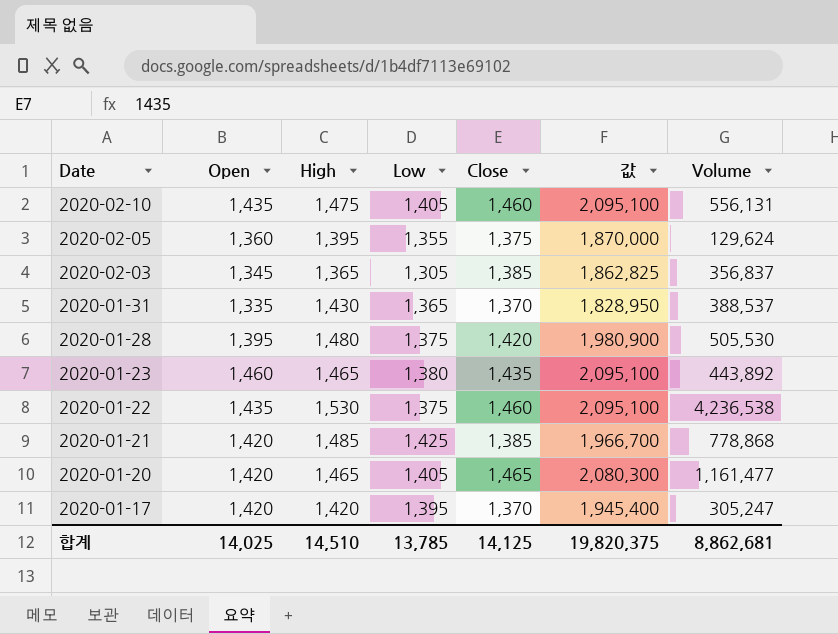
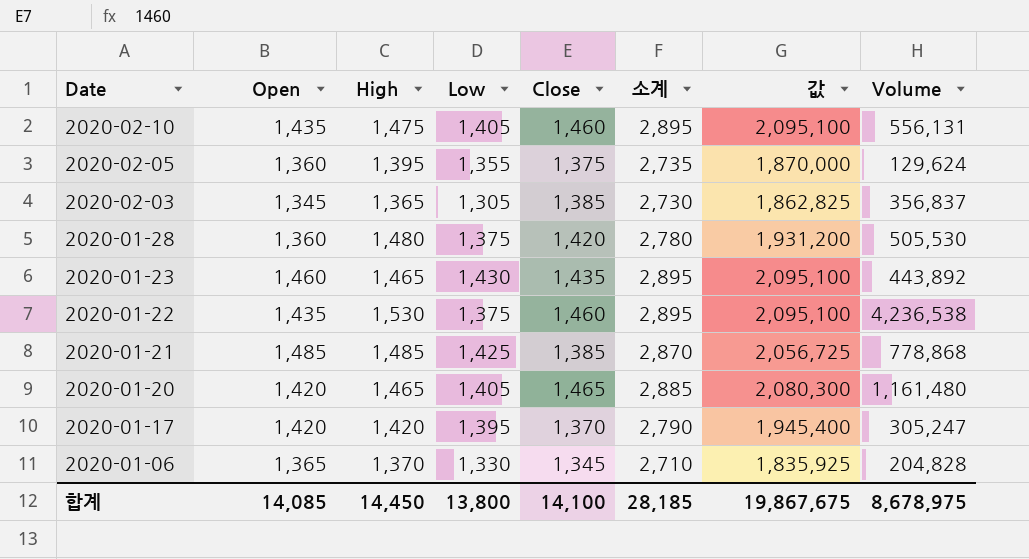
column 소계 | formula: none -> [Open] + [Close]
row 2020-01-31: 1,335 | 1,430 | 1,365 | 1,370 | 1,828,950 | 388,537 -> none
2020-01-28 | Open: 1,395 -> 1,360
2020-01-28 | 값: 1,980,900 -> 1,931,200
2020-01-23 | Low: 1,380 -> 1,430
2020-01-21 | Open: 1,420 -> 1,485
2020-01-21 | 값: 1,966,700 -> 2,056,725
2020-01-20 | Volume: 1,161,477 -> 1,161,480
row 2020-01-06: none -> 1,365 | 1,370 | 1,330 | 1,345 | 2,710 | 1,835,925 | 204,828
합계 | Open: 14,025 -> 14,085
합계 | High: 14,510 -> 14,450
합계 | Low: 13,785 -> 13,800
합계 | Close: 14,125 -> 14,100
합계 | 값: 19,820,375 -> 19,867,675
합계 | Volume: 8,862,681 -> 8,678,975

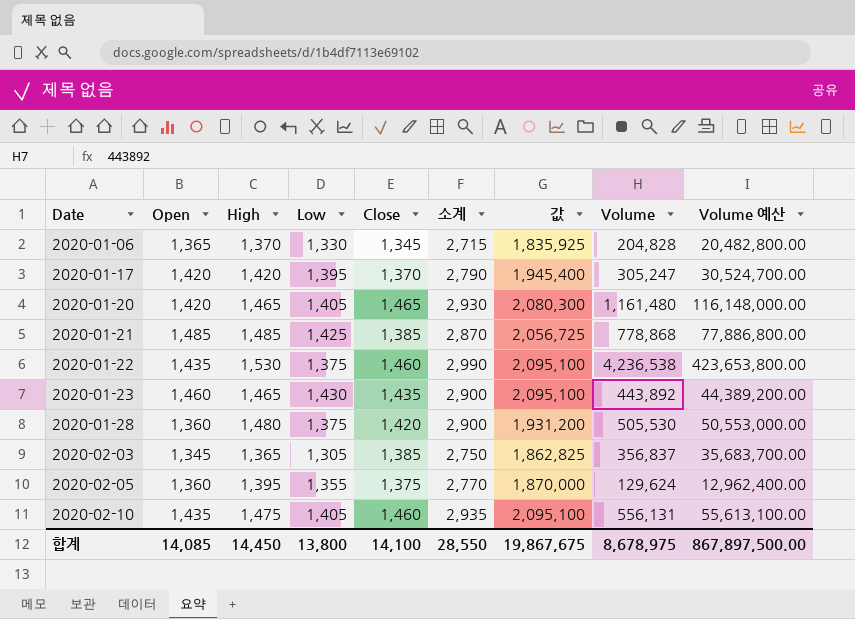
row order: Date descending -> Date ascending
column 소계 | formula: [Open] + [Close] -> [High] + [Close]
column Volume 예산 | formula: none -> [Volume] * 100
합계 | 소계: 28,185 -> 28,550

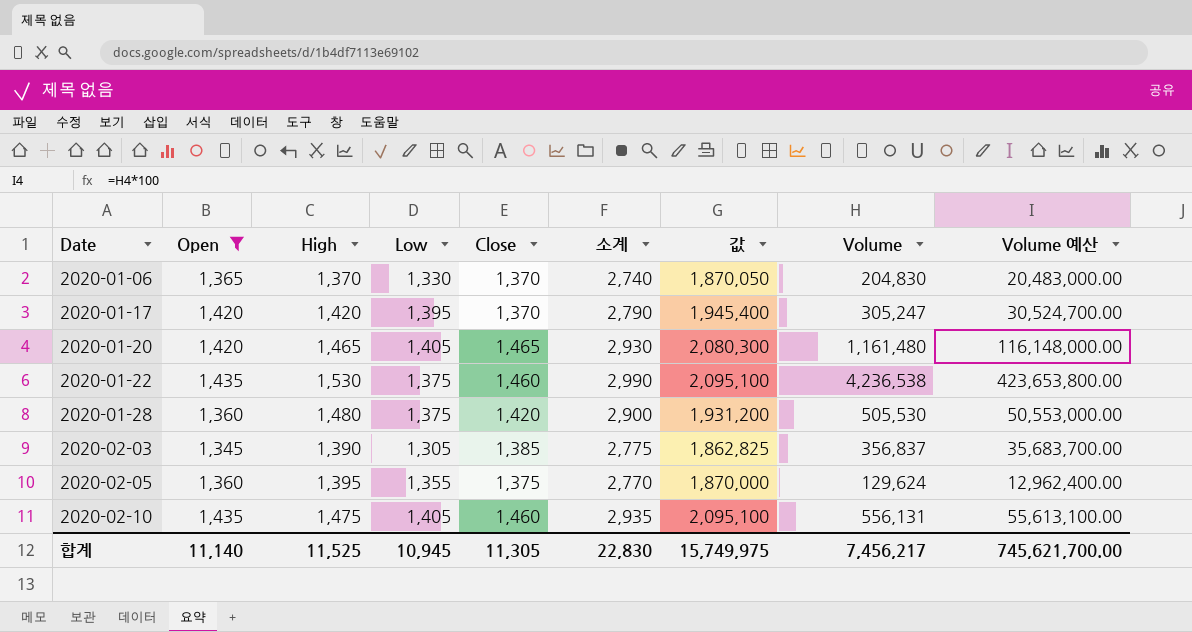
filter: none -> Open <= 1,435
2020-01-06 | Close: 1,345 -> 1,370
2020-01-06 | 소계: 2,715 -> 2,740
2020-01-06 | 값: 1,835,925 -> 1,870,050
2020-01-06 | Volume: 204,828 -> 204,830
2020-01-06 | Volume 예산: 20,482,800.00 -> 20,483,000.00
2020-02-03 | High: 1,365 -> 1,390
2020-02-03 | 소계: 2,750 -> 2,775
합계 | Open: 14,085 -> 11,140
합계 | High: 14,450 -> 11,525
합계 | Low: 13,800 -> 10,945
합계 | Close: 14,100 -> 11,305
합계 | 소계: 28,550 -> 22,830
합계 | 값: 19,867,675 -> 15,749,975
합계 | Volume: 8,678,975 -> 7,456,217
합계 | Volume 예산: 867,897,500.00 -> 745,621,700.00

